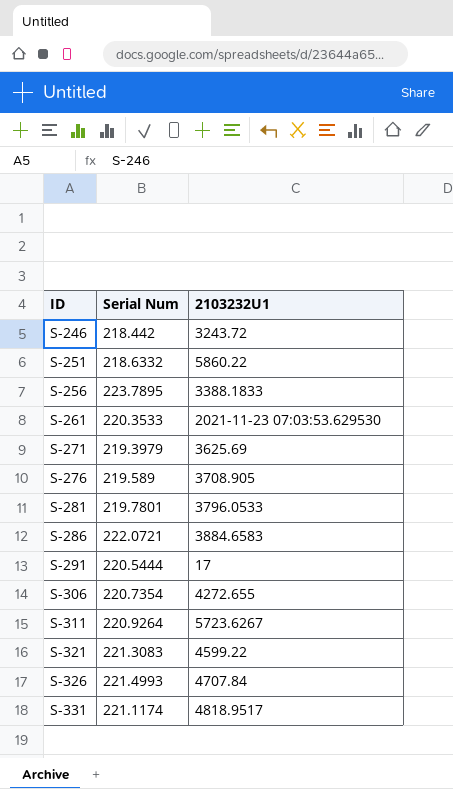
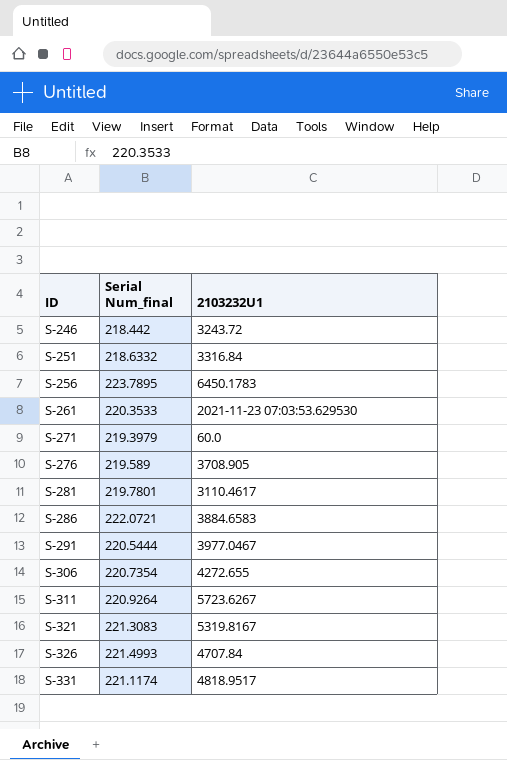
column name: Serial Num -> Serial Num_final
S-251 | 2103232U1: 5860.22 -> 3316.84
S-256 | 2103232U1: 3388.1833 -> 6450.1783
S-271 | 2103232U1: 3625.69 -> 60.0
S-281 | 2103232U1: 3796.0533 -> 3110.4617
S-291 | 2103232U1: 17 -> 3977.0467
S-321 | 2103232U1: 4599.22 -> 5319.8167

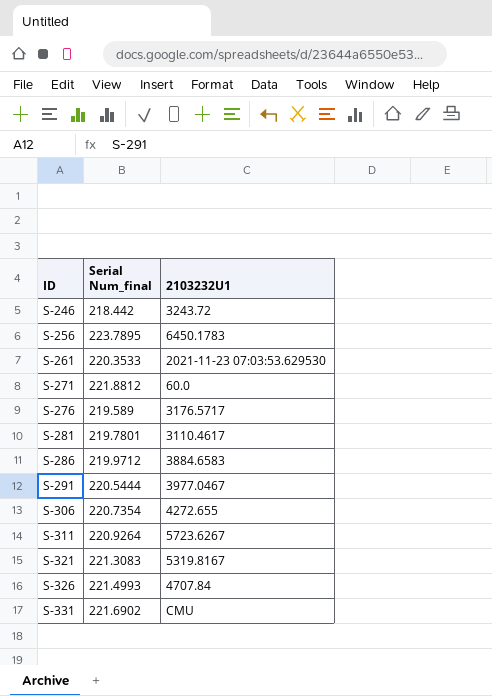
row S-251: 218.6332 | 3316.84 -> none
S-271 | Serial Num_final: 219.3979 -> 221.8812
S-276 | 2103232U1: 3708.905 -> 3176.5717
S-286 | Serial Num_final: 222.0721 -> 219.9712
S-331 | Serial Num_final: 221.1174 -> 221.6902
S-331 | 2103232U1: 4818.9517 -> CMU

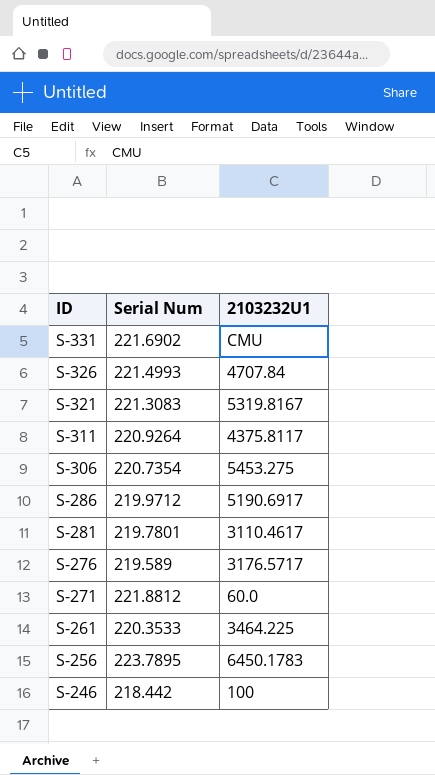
row order: ID ascending -> ID descending
column name: Serial Num_final -> Serial Num
row S-291: 220.5444 | 3977.0467 -> none
S-311 | 2103232U1: 5723.6267 -> 4375.8117
S-306 | 2103232U1: 4272.655 -> 5453.275
S-286 | 2103232U1: 3884.6583 -> 5190.6917
S-261 | 2103232U1: 2021-11-23 07:03:53.629530 -> 3464.225
S-246 | 2103232U1: 3243.72 -> 100

